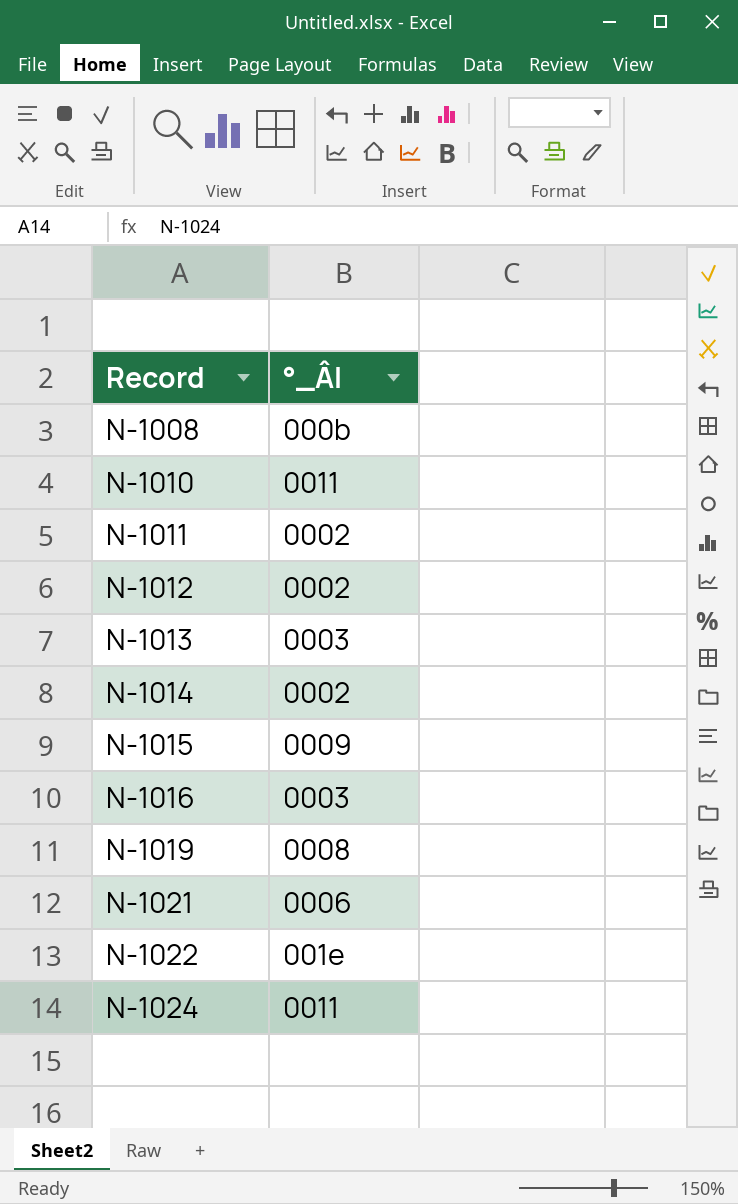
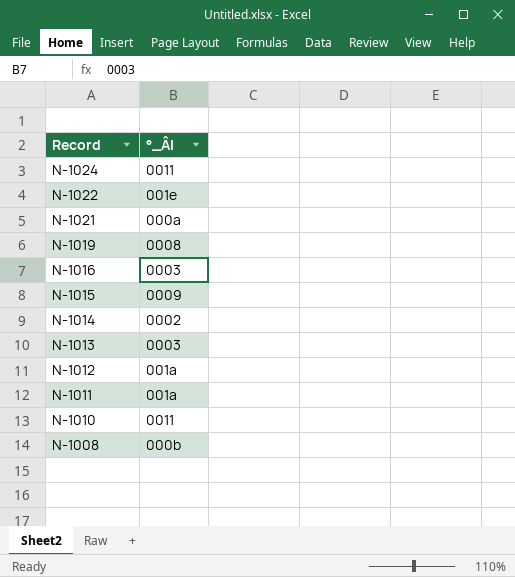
row order: Record ascending -> Record descending
N-1021 | °_ÂI: 0006 -> 000a
N-1012 | °_ÂI: 0002 -> 001a
N-1011 | °_ÂI: 0002 -> 001a

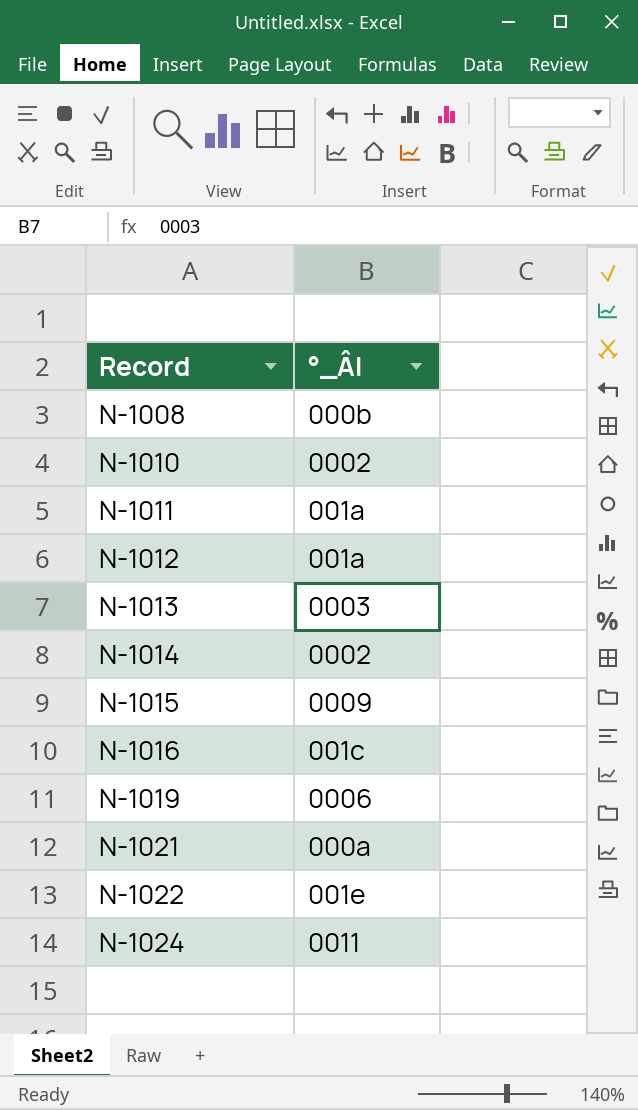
row order: Record descending -> Record ascending
N-1010 | °_ÂI: 0011 -> 0002
N-1016 | °_ÂI: 0003 -> 001c
N-1019 | °_ÂI: 0008 -> 0006

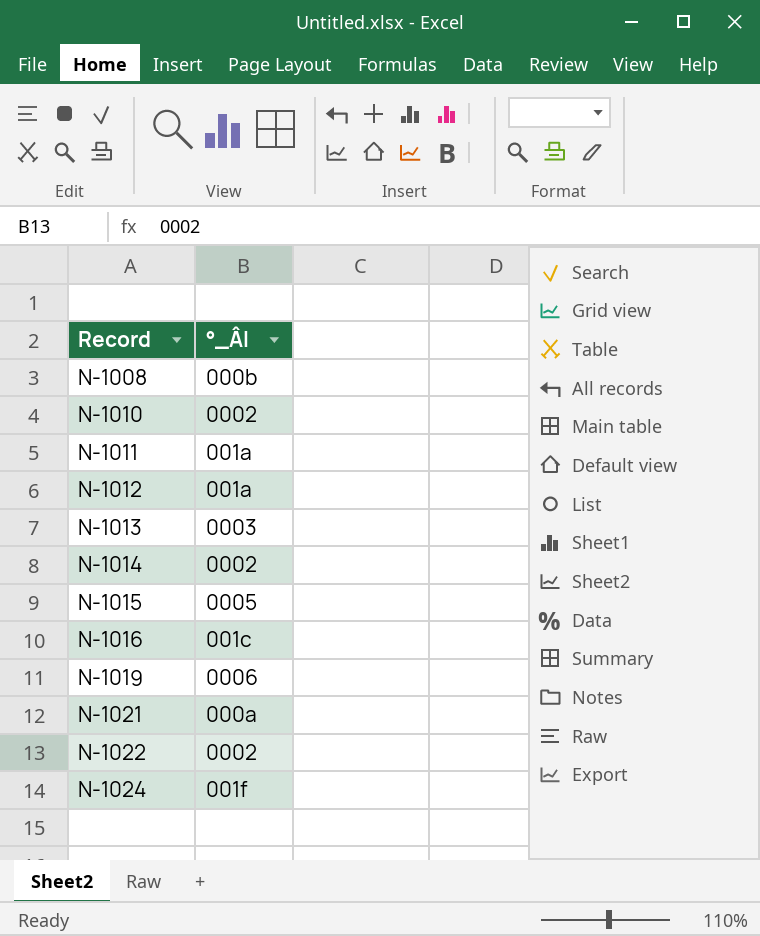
N-1015 | °_ÂI: 0009 -> 0005
N-1022 | °_ÂI: 001e -> 0002
N-1024 | °_ÂI: 0011 -> 001f

